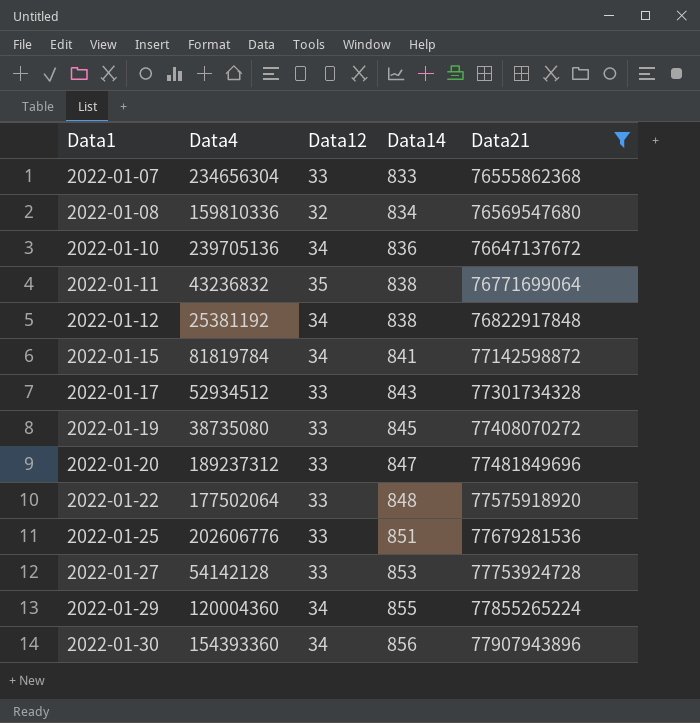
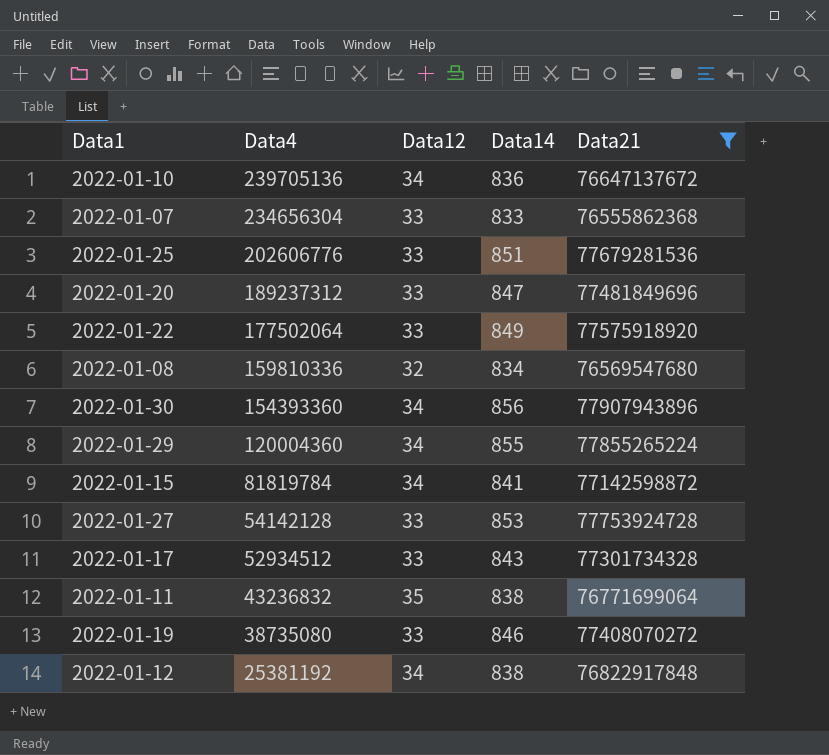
row order: Data1 ascending -> Data4 descending
2022-01-22 | Data14: 848 -> 849
2022-01-19 | Data14: 845 -> 846

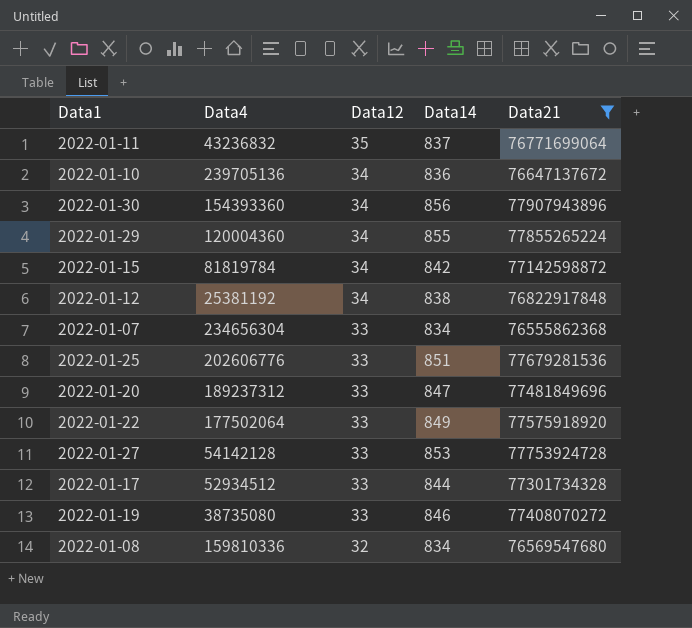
row order: Data4 descending -> Data12 descending
2022-01-11 | Data14: 838 -> 837
2022-01-15 | Data14: 841 -> 842
2022-01-07 | Data14: 833 -> 834
2022-01-17 | Data14: 843 -> 844

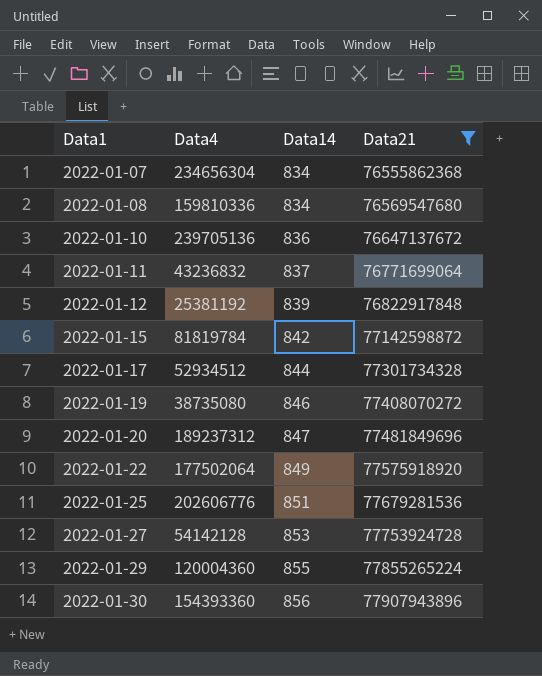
row order: Data12 descending -> Data1 ascending
column Data12 | position: 3 -> none
2022-01-12 | Data14: 838 -> 839

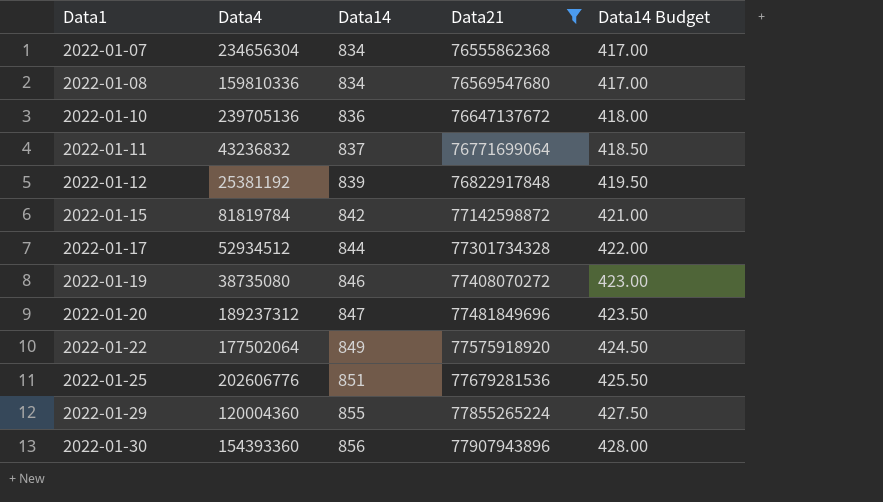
column Data14 Budget | formula: none -> [Data14] * 0.5
row 2022-01-27: 54142128 | 853 | 77753924728 -> none

